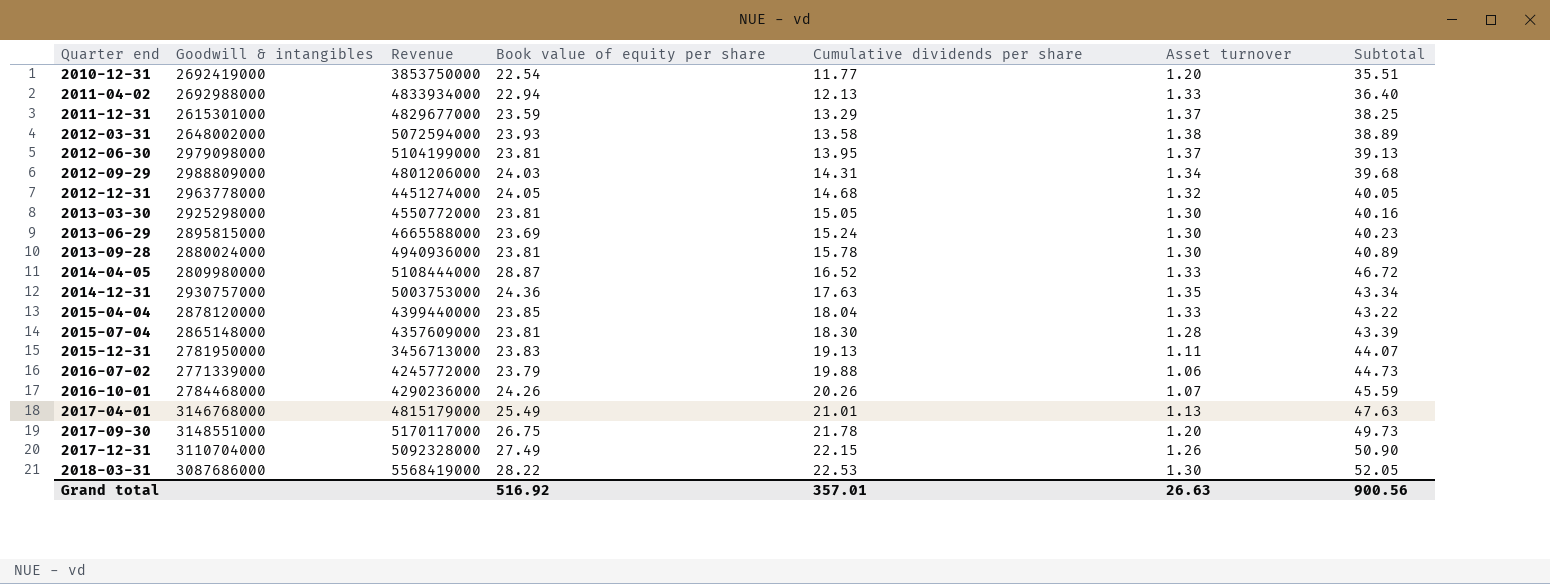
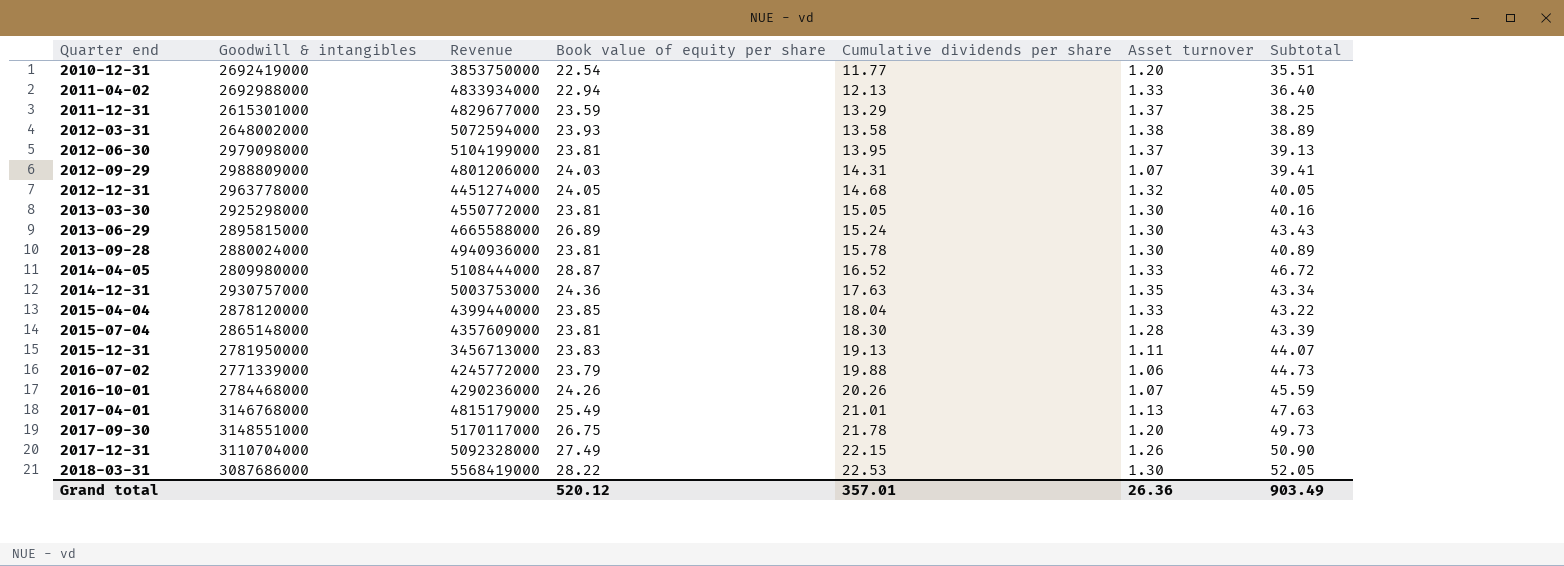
2012-09-29 | Asset turnover: 1.34 -> 1.07
2012-09-29 | Subtotal: 39.68 -> 39.41
2013-06-29 | Book value of equity per share: 23.69 -> 26.89
2013-06-29 | Subtotal: 40.23 -> 43.43
Grand total | Book value of equity per share: 516.92 -> 520.12
Grand total | Asset turnover: 26.63 -> 26.36
Grand total | Subtotal: 900.56 -> 903.49

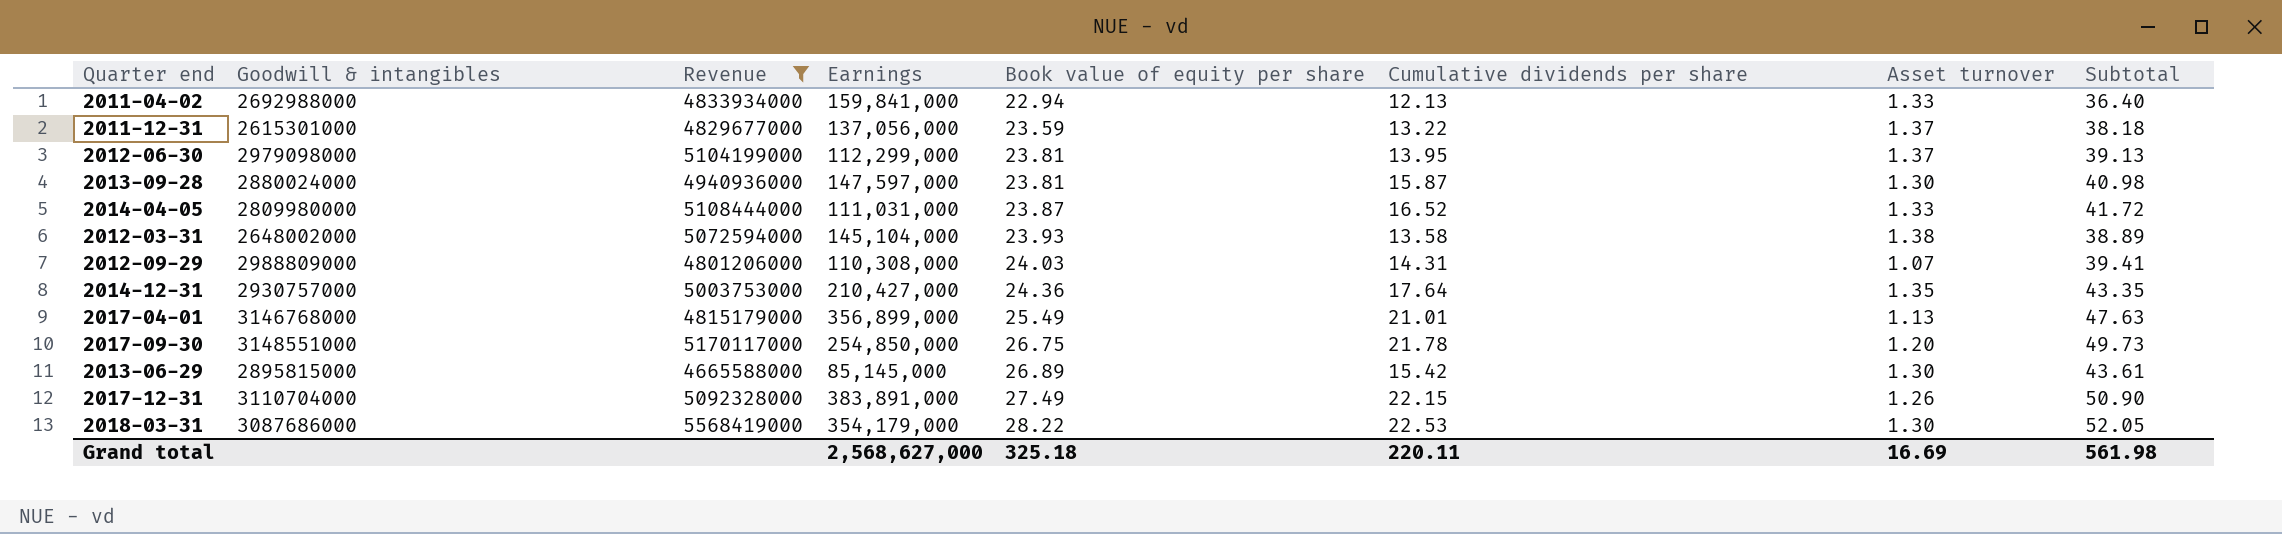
filter: none -> Revenue >= 4665588000
row order: Quarter end ascending -> Book value of equity per share ascending
column Earnings | position: none -> 4
2011-12-31 | Cumulative dividends per share: 13.29 -> 13.22
2011-12-31 | Subtotal: 38.25 -> 38.18
2013-09-28 | Cumulative dividends per share: 15.78 -> 15.87
2013-09-28 | Subtotal: 40.89 -> 40.98
2014-04-05 | Book value of equity per share: 28.87 -> 23.87
2014-04-05 | Subtotal: 46.72 -> 41.72
2014-12-31 | Cumulative dividends per share: 17.63 -> 17.64
2014-12-31 | Subtotal: 43.34 -> 43.35
2013-06-29 | Cumulative dividends per share: 15.24 -> 15.42
2013-06-29 | Subtotal: 43.43 -> 43.61
Grand total | Book value of equity per share: 520.12 -> 325.18
Grand total | Cumulative dividends per share: 357.01 -> 220.11
Grand total | Asset turnover: 26.36 -> 16.69
Grand total | Subtotal: 903.49 -> 561.98

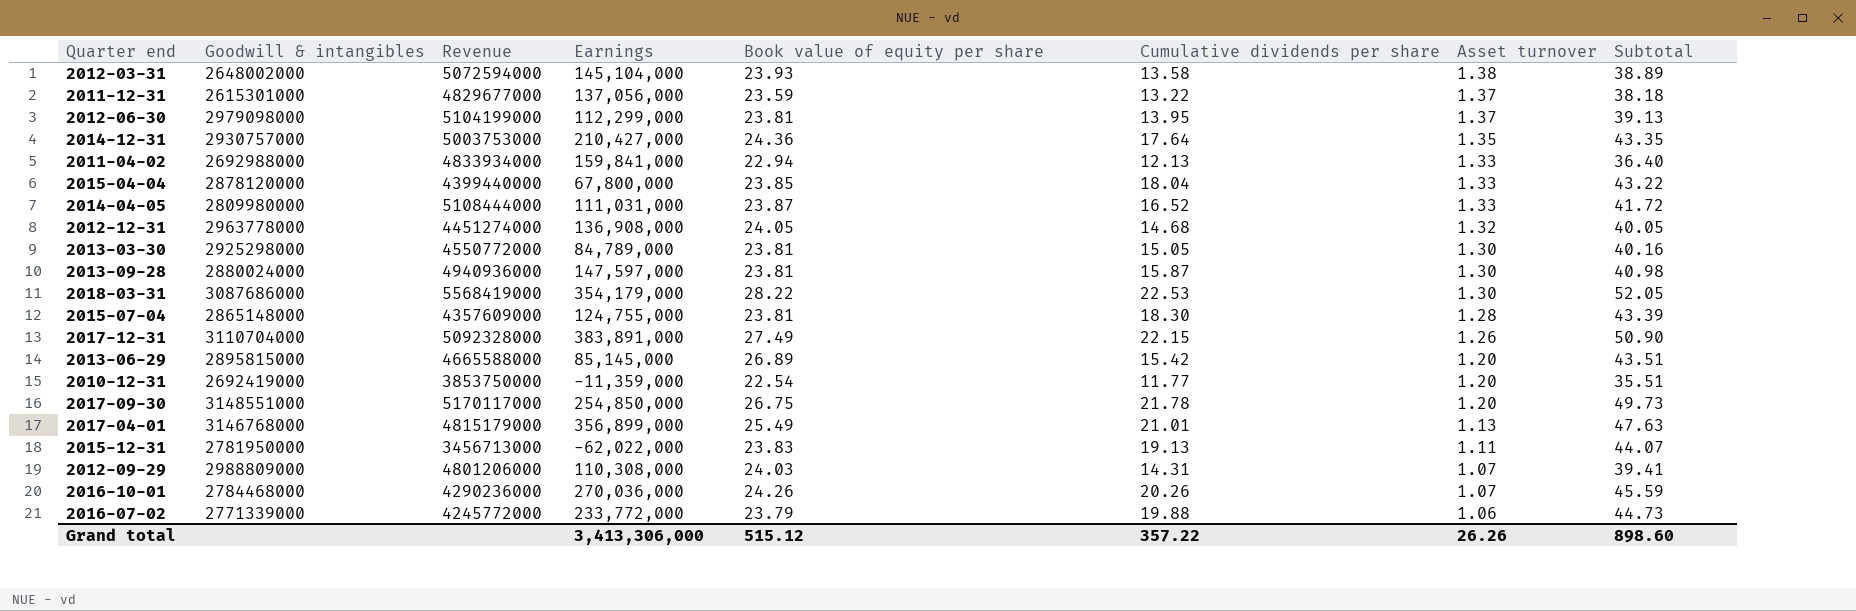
filter: Revenue >= 4665588000 -> none
row order: Book value of equity per share ascending -> Asset turnover descending
2013-06-29 | Asset turnover: 1.30 -> 1.20
2013-06-29 | Subtotal: 43.61 -> 43.51
Grand total | Earnings: 2,568,627,000 -> 3,413,306,000
Grand total | Book value of equity per share: 325.18 -> 515.12
Grand total | Cumulative dividends per share: 220.11 -> 357.22
Grand total | Asset turnover: 16.69 -> 26.26
Grand total | Subtotal: 561.98 -> 898.60

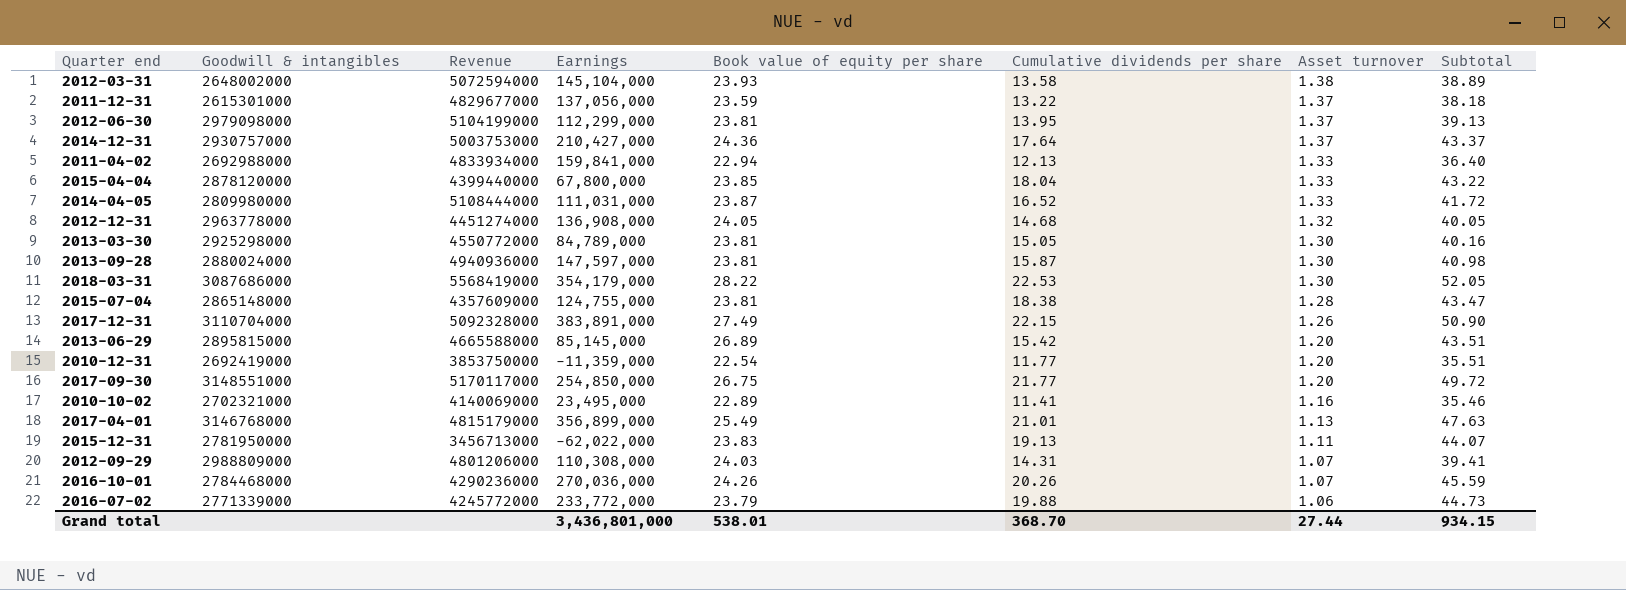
2014-12-31 | Asset turnover: 1.35 -> 1.37
2014-12-31 | Subtotal: 43.35 -> 43.37
2015-07-04 | Cumulative dividends per share: 18.30 -> 18.38
2015-07-04 | Subtotal: 43.39 -> 43.47
2017-09-30 | Cumulative dividends per share: 21.78 -> 21.77
2017-09-30 | Subtotal: 49.73 -> 49.72
row 2010-10-02: none -> 2702321000 | 4140069000 | 23,495,000 | 22.89 | 11.41 | 1.16 | 35.46
Grand total | Earnings: 3,413,306,000 -> 3,436,801,000
Grand total | Book value of equity per share: 515.12 -> 538.01
Grand total | Cumulative dividends per share: 357.22 -> 368.70
Grand total | Asset turnover: 26.26 -> 27.44
Grand total | Subtotal: 898.60 -> 934.15

